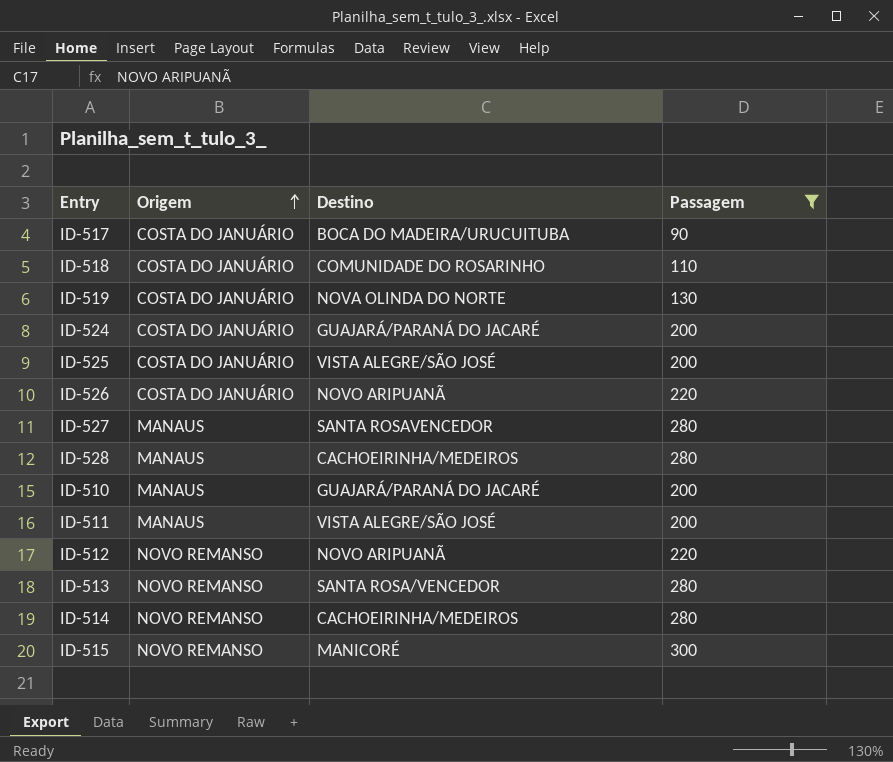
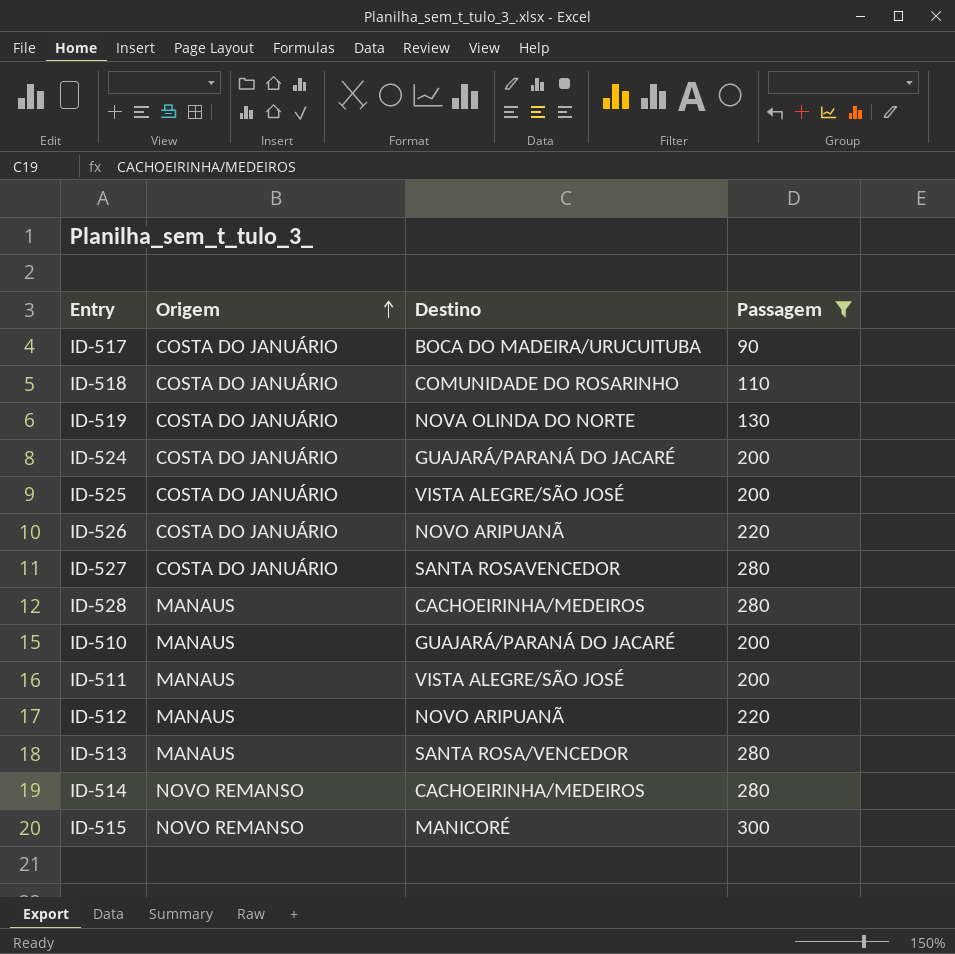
ID-527 | Origem: MANAUS -> COSTA DO JANUÁRIO
ID-512 | Origem: NOVO REMANSO -> MANAUS
ID-513 | Origem: NOVO REMANSO -> MANAUS

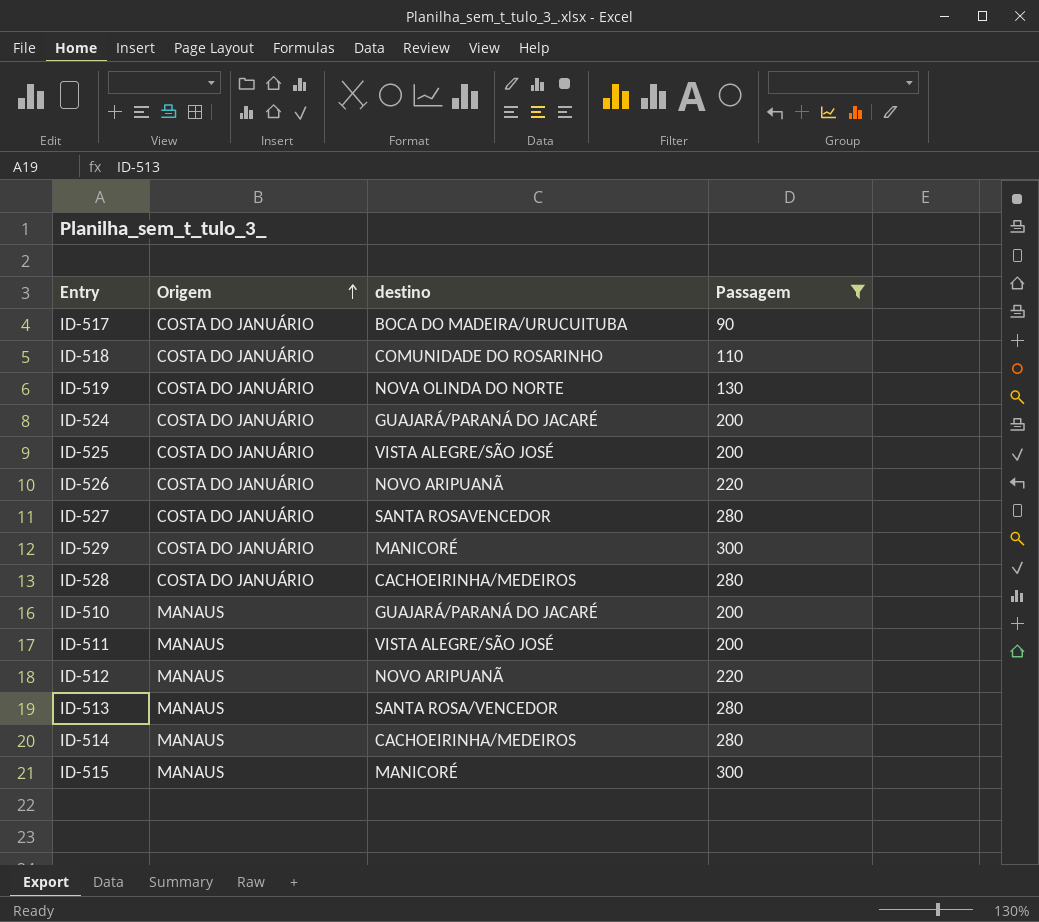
column name: Destino -> destino
row ID-529: none -> COSTA DO JANUÁRIO | MANICORÉ | 300
ID-528 | Origem: MANAUS -> COSTA DO JANUÁRIO
ID-514 | Origem: NOVO REMANSO -> MANAUS
ID-515 | Origem: NOVO REMANSO -> MANAUS

